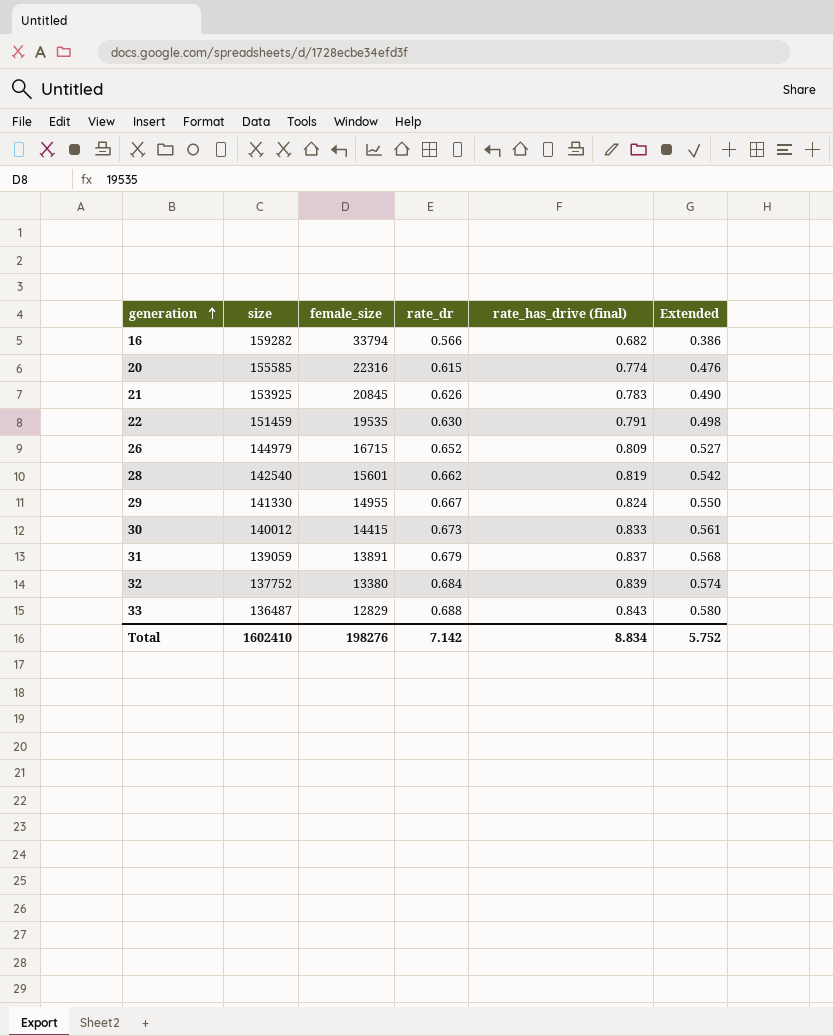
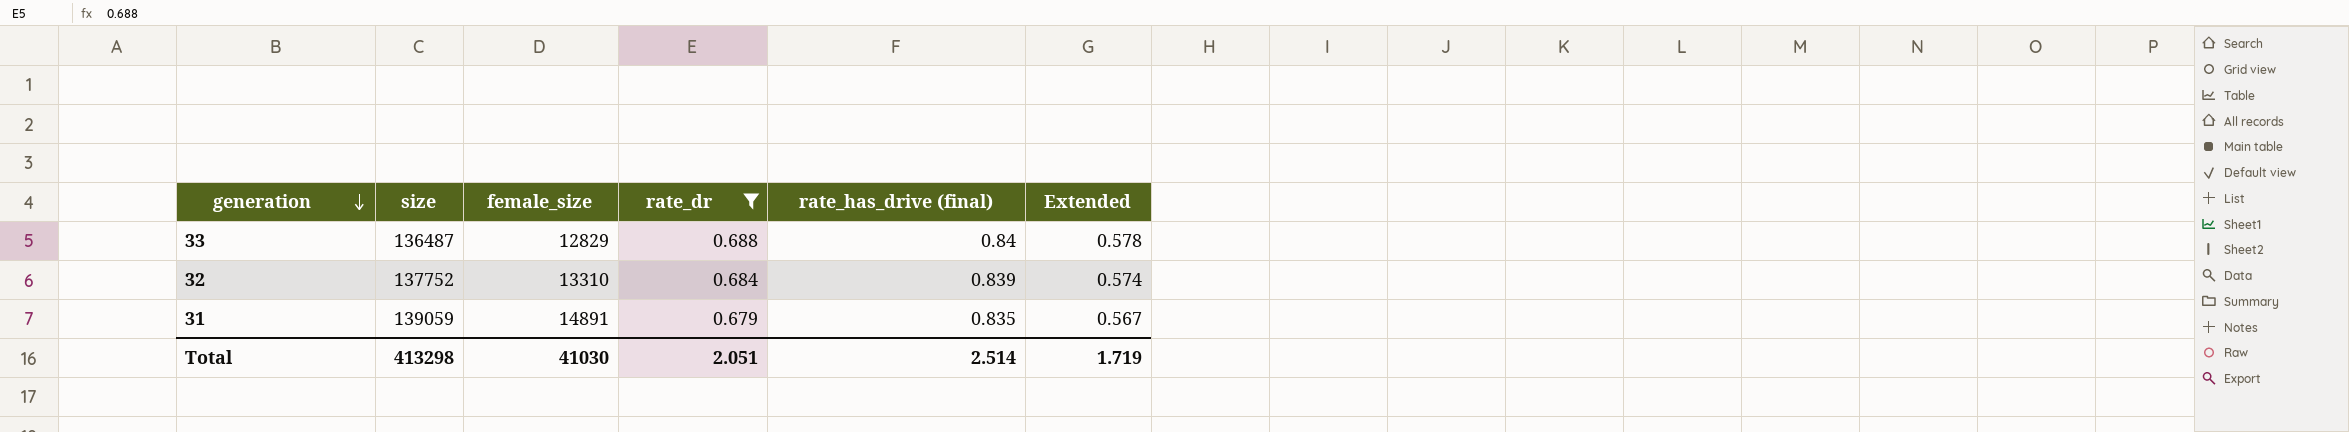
filter: none -> rate_dr >= 0.679
row order: generation ascending -> generation descending
33 | rate_has_drive (final): 0.843 -> 0.84
33 | Extended: 0.580 -> 0.578
32 | female_size: 13380 -> 13310
31 | female_size: 13891 -> 14891
31 | rate_has_drive (final): 0.837 -> 0.835
31 | Extended: 0.568 -> 0.567
Total | size: 1602410 -> 413298
Total | female_size: 198276 -> 41030
Total | rate_dr: 7.142 -> 2.051
Total | rate_has_drive (final): 8.834 -> 2.514
Total | Extended: 5.752 -> 1.719

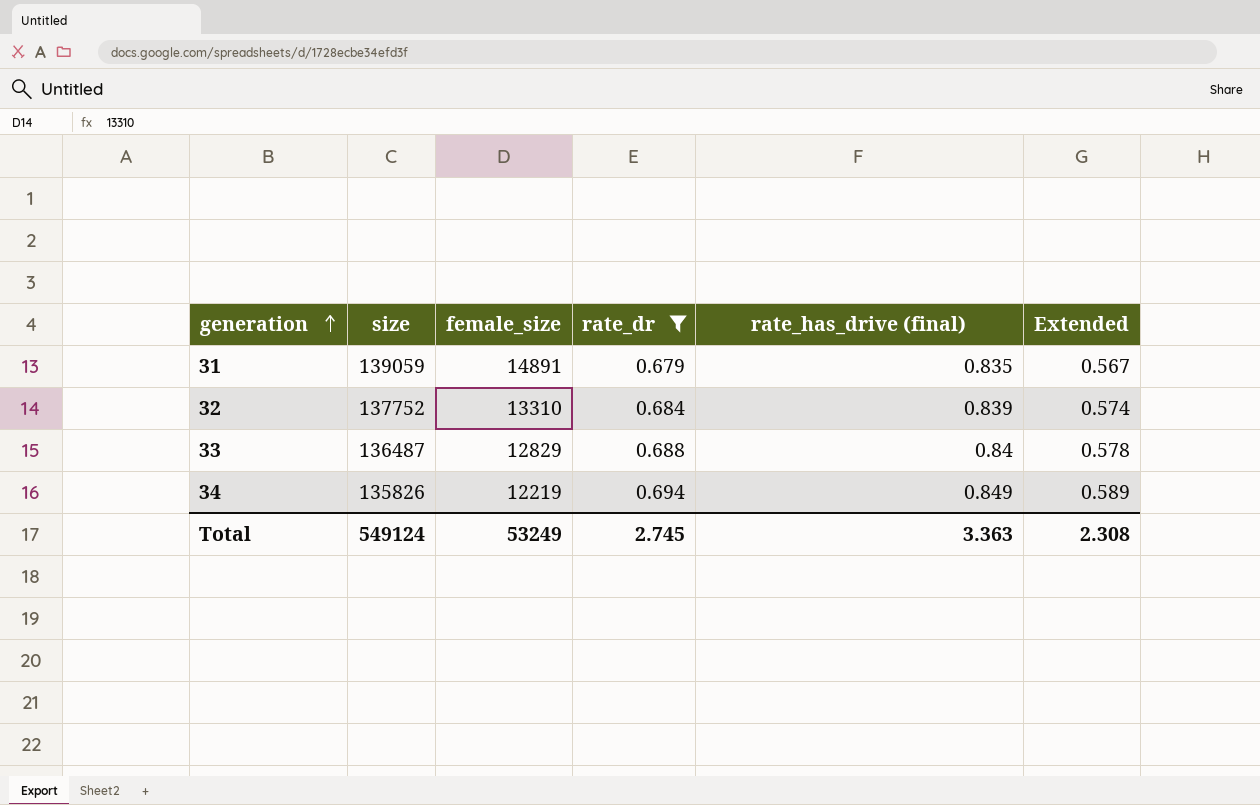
row order: generation descending -> generation ascending
row 34: none -> 135826 | 12219 | 0.694 | 0.849 | 0.589
Total | size: 413298 -> 549124
Total | female_size: 41030 -> 53249
Total | rate_dr: 2.051 -> 2.745
Total | rate_has_drive (final): 2.514 -> 3.363
Total | Extended: 1.719 -> 2.308

